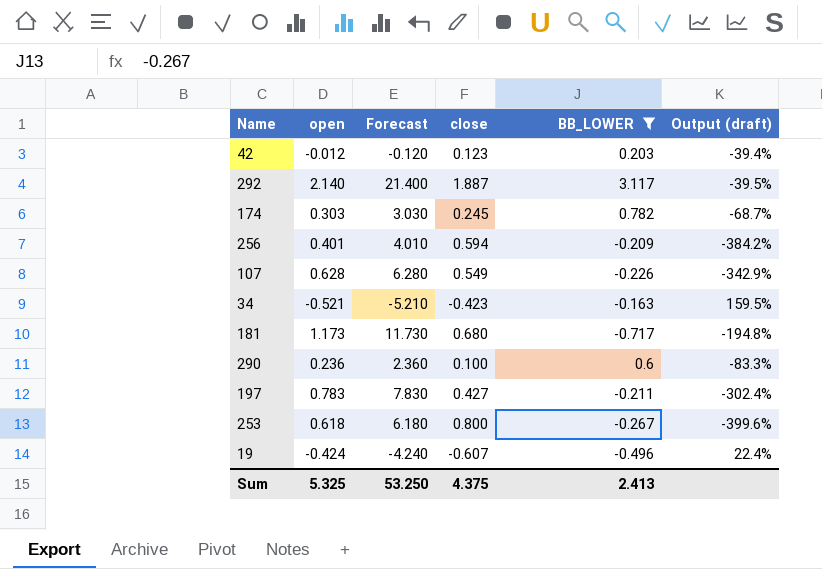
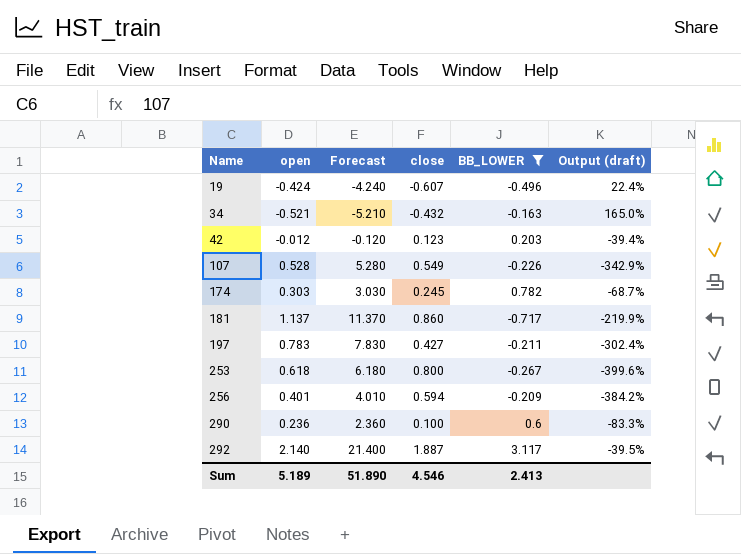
row order: none -> Name ascending
34 | close: -0.423 -> -0.432
34 | Output (draft): 159.5% -> 165.0%
107 | open: 0.628 -> 0.528
107 | Forecast: 6.280 -> 5.280
181 | open: 1.173 -> 1.137
181 | Forecast: 11.730 -> 11.370
181 | close: 0.680 -> 0.860
181 | Output (draft): -194.8% -> -219.9%
Sum | open: 5.325 -> 5.189
Sum | Forecast: 53.250 -> 51.890
Sum | close: 4.375 -> 4.546

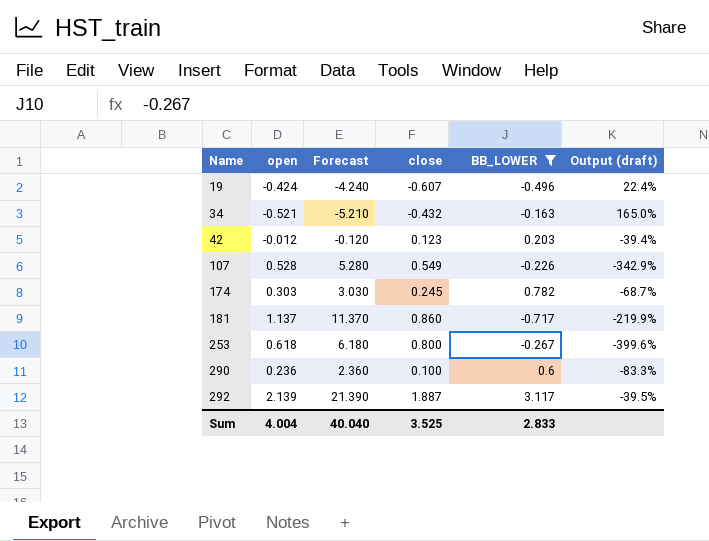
row 197: 0.783 | 7.830 | 0.427 | -0.211 | -302.4% -> none
row 256: 0.401 | 4.010 | 0.594 | -0.209 | -384.2% -> none
292 | open: 2.140 -> 2.139
292 | Forecast: 21.400 -> 21.390
Sum | open: 5.189 -> 4.004
Sum | Forecast: 51.890 -> 40.040
Sum | close: 4.546 -> 3.525
Sum | BB_LOWER: 2.413 -> 2.833

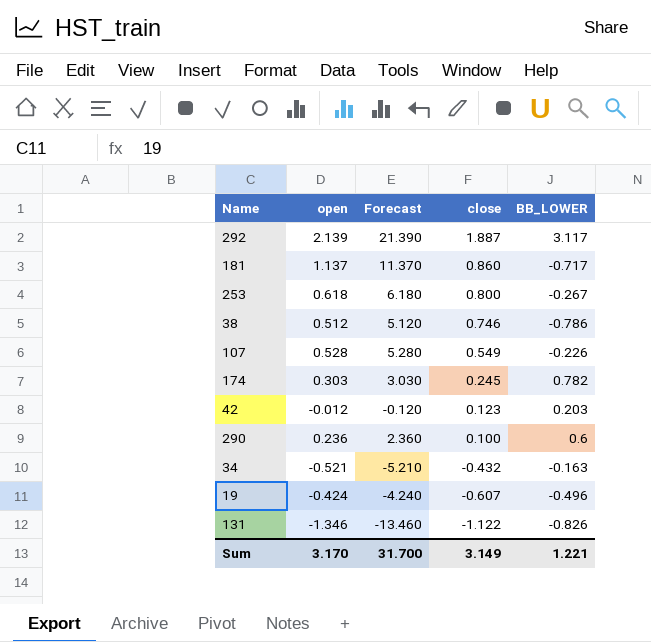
filter: BB_LOWER >= -0.717 -> none
row order: Name ascending -> close descending
column Output (draft) | formula: ([close] - [BB_LOWER]) / [BB_LOWER] -> none
Sum | open: 4.004 -> 3.170
Sum | Forecast: 40.040 -> 31.700
Sum | close: 3.525 -> 3.149
Sum | BB_LOWER: 2.833 -> 1.221

